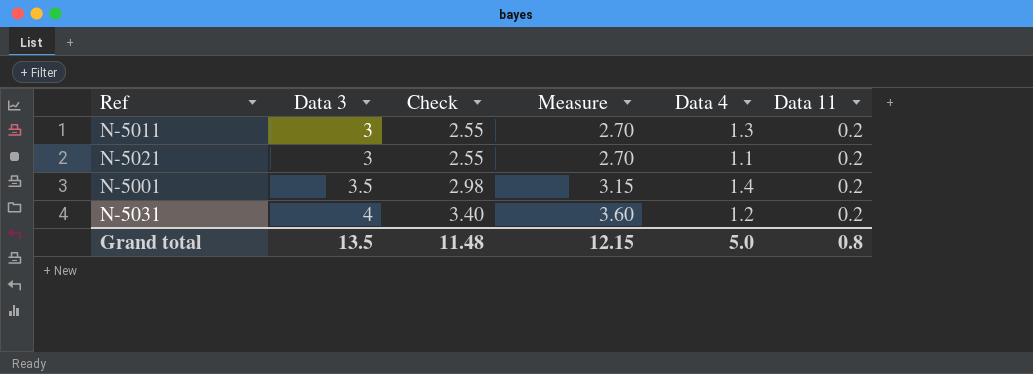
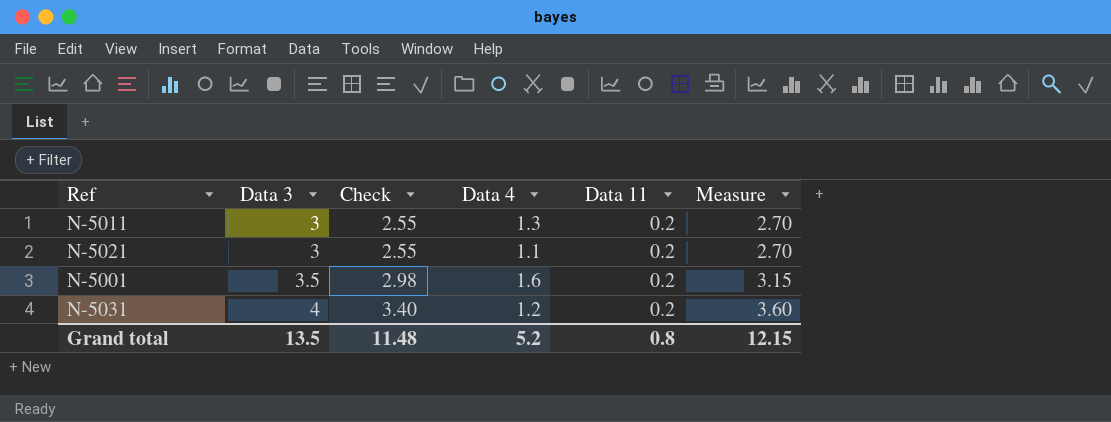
column Measure | position: 4 -> 6
N-5001 | Data 4: 1.4 -> 1.6
Grand total | Data 4: 5.0 -> 5.2

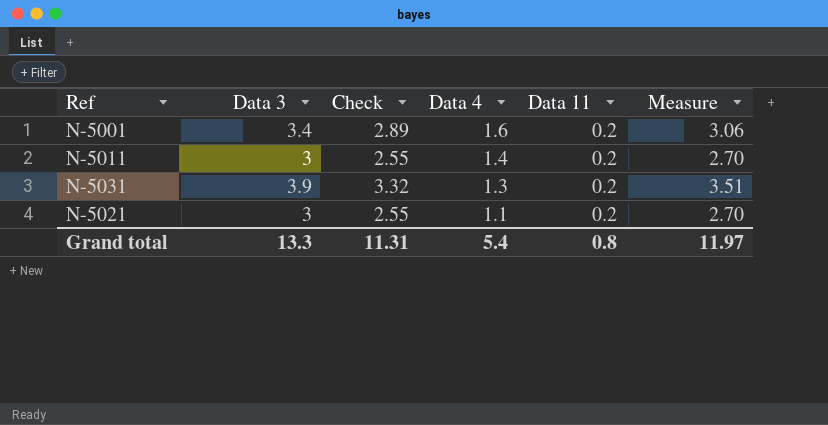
row order: Data 3 ascending -> Data 4 descending
N-5001 | Data 3: 3.5 -> 3.4
N-5001 | Check: 2.98 -> 2.89
N-5001 | Measure: 3.15 -> 3.06
N-5011 | Data 4: 1.3 -> 1.4
N-5031 | Data 3: 4 -> 3.9
N-5031 | Check: 3.40 -> 3.32
N-5031 | Data 4: 1.2 -> 1.3
N-5031 | Measure: 3.60 -> 3.51
Grand total | Data 3: 13.5 -> 13.3
Grand total | Check: 11.48 -> 11.31
Grand total | Data 4: 5.2 -> 5.4
Grand total | Measure: 12.15 -> 11.97

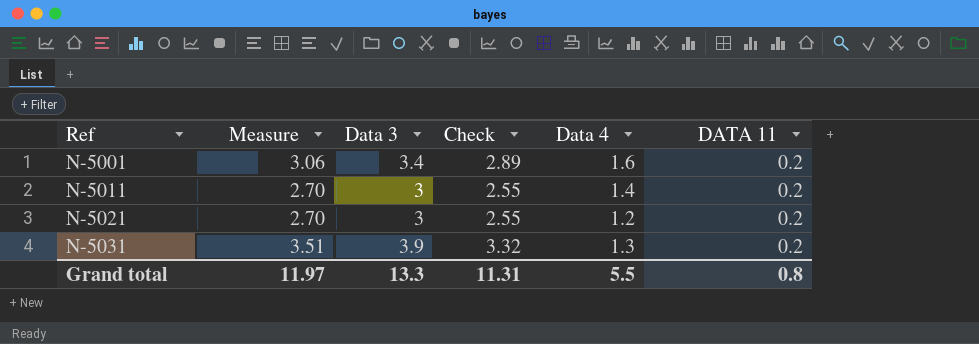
row order: Data 4 descending -> Ref ascending
column Measure | position: 6 -> 2
column name: Data 11 -> DATA 11
N-5021 | Data 4: 1.1 -> 1.2
Grand total | Data 4: 5.4 -> 5.5

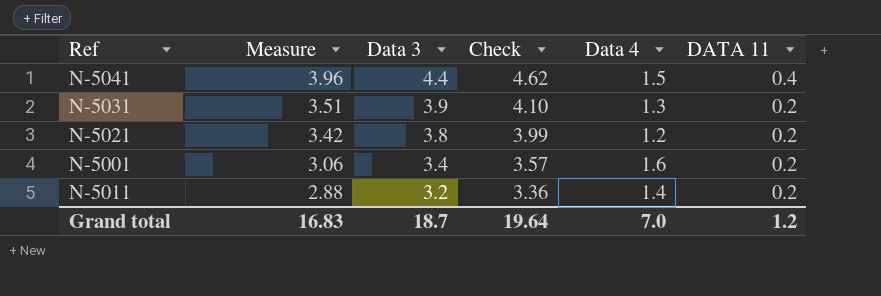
row order: Ref ascending -> Measure descending
column Check | formula: [Data 3] * 0.85 -> [Data 3] * 1.05
row N-5041: none -> 3.96 | 4.4 | 4.62 | 1.5 | 0.4
N-5021 | Measure: 2.70 -> 3.42
N-5021 | Data 3: 3 -> 3.8
N-5011 | Measure: 2.70 -> 2.88
N-5011 | Data 3: 3 -> 3.2
Grand total | Measure: 11.97 -> 16.83
Grand total | Data 3: 13.3 -> 18.7
Grand total | Check: 11.31 -> 19.64
Grand total | Data 4: 5.5 -> 7.0
Grand total | DATA 11: 0.8 -> 1.2

